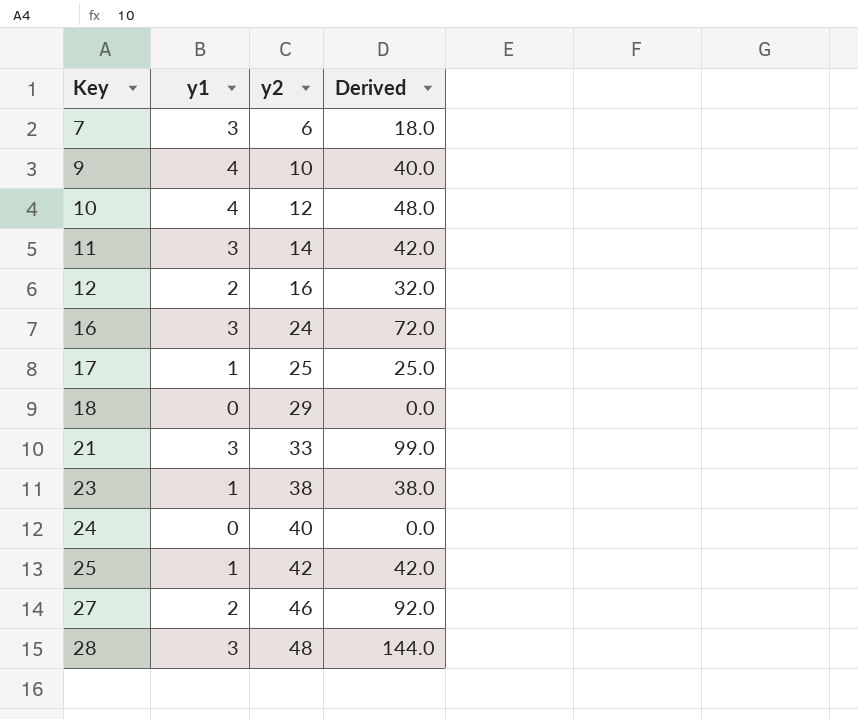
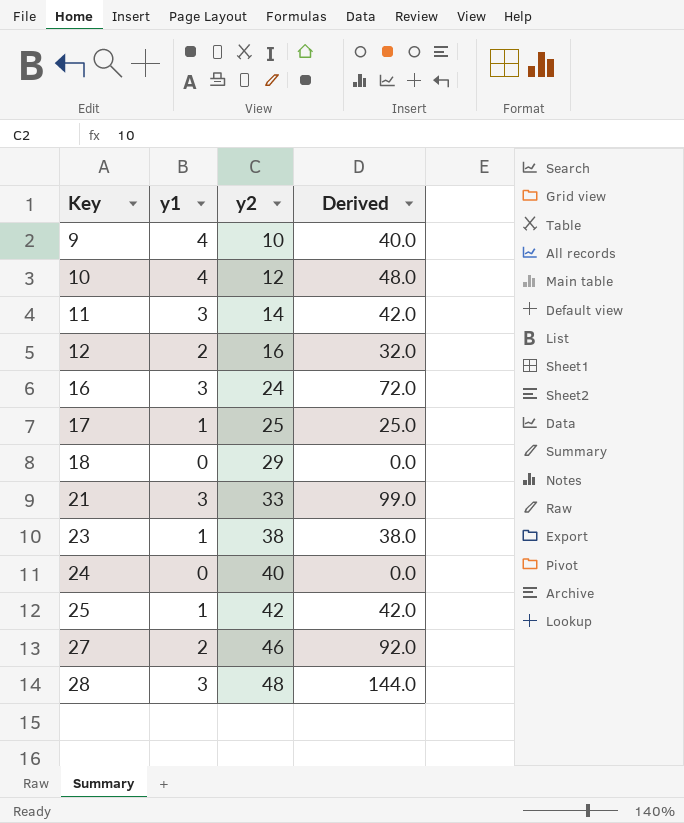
row 7: 3 | 6 | 18.0 -> none

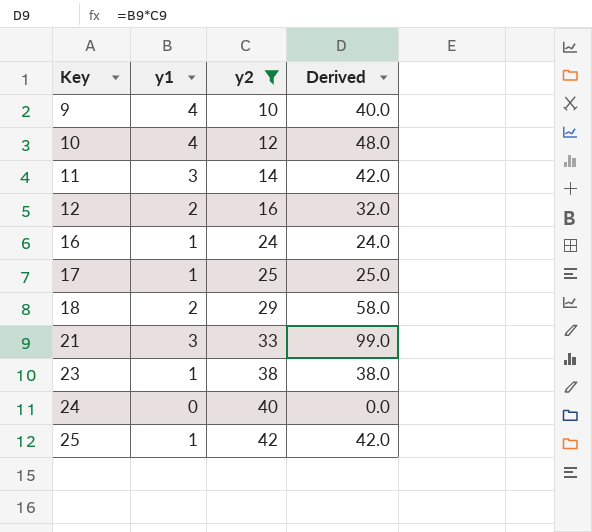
filter: none -> y2 <= 42
16 | y1: 3 -> 1
16 | Derived: 72.0 -> 24.0
18 | y1: 0 -> 2
18 | Derived: 0.0 -> 58.0

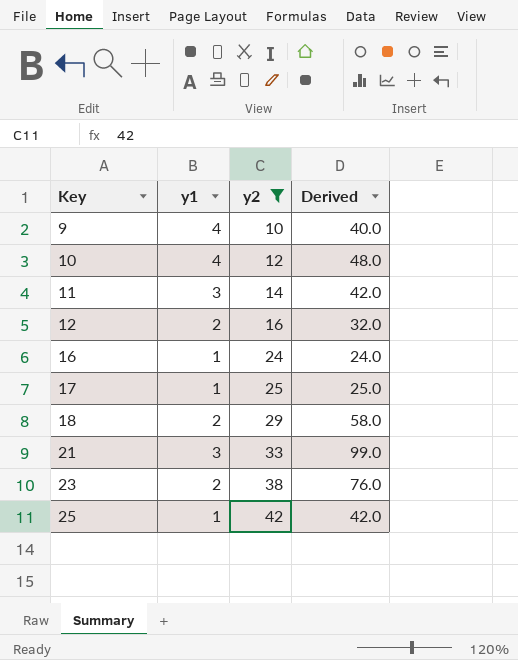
row 24: 0 | 40 | 0.0 -> none
23 | y1: 1 -> 2
23 | Derived: 38.0 -> 76.0

